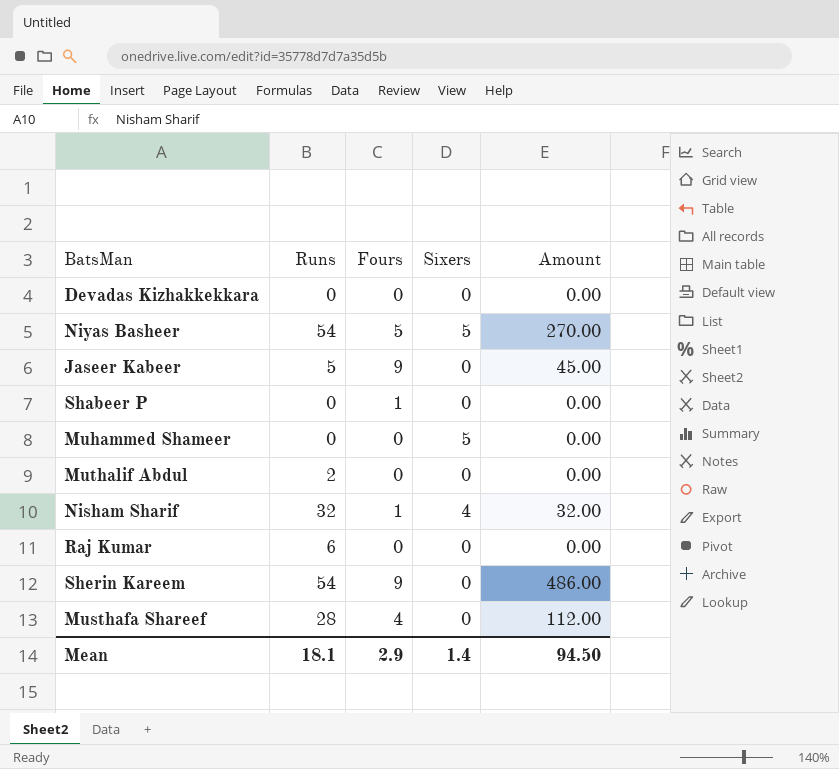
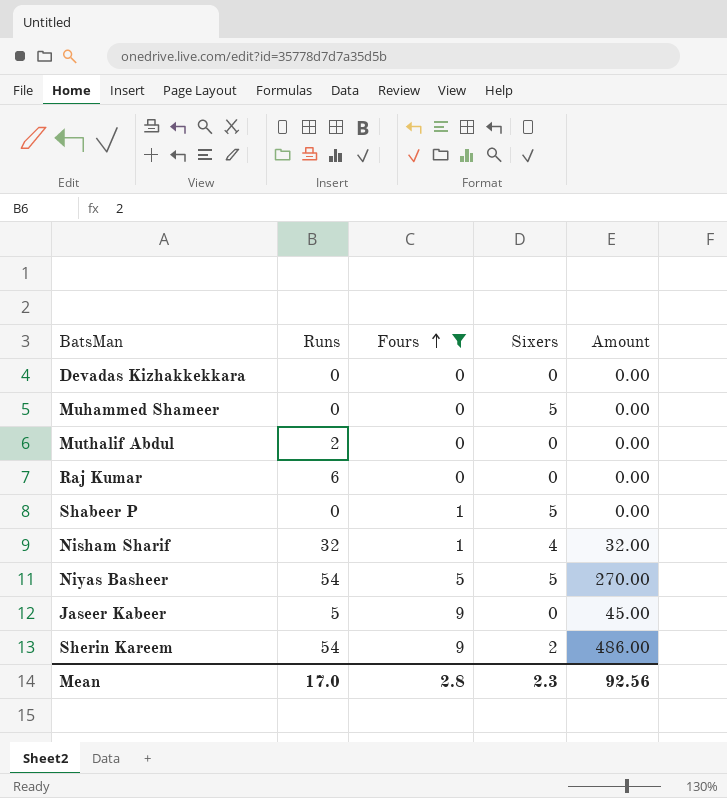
filter: none -> Fours != 4
row order: none -> Fours ascending
Shabeer P | Sixers: 0 -> 5
Sherin Kareem | Sixers: 0 -> 2
Mean | Runs: 18.1 -> 17.0
Mean | Fours: 2.9 -> 2.8
Mean | Sixers: 1.4 -> 2.3
Mean | Amount: 94.50 -> 92.56

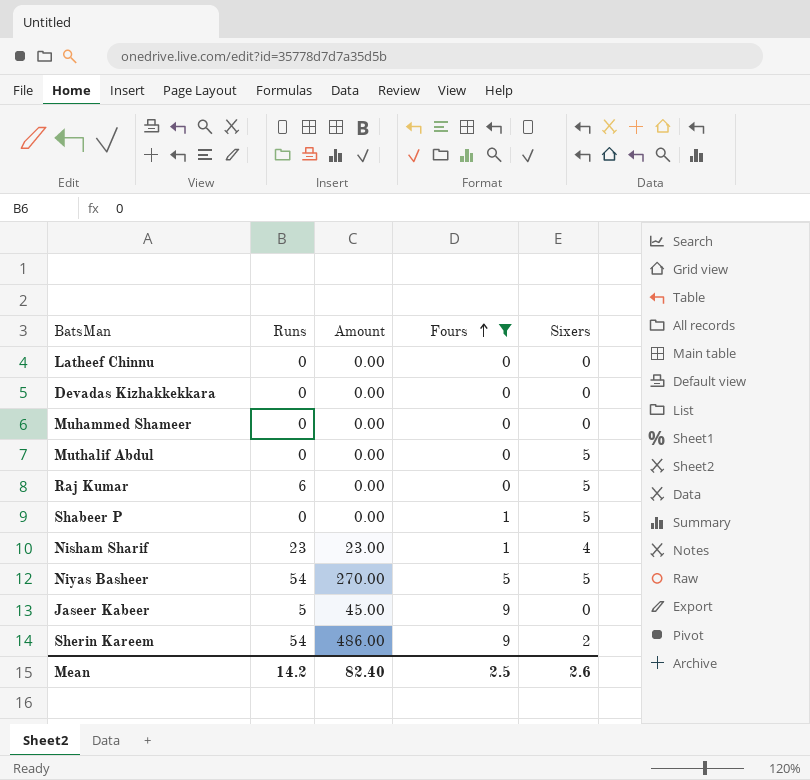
column Amount | position: 5 -> 3
row Latheef Chinnu: none -> 0 | 0.00 | 0 | 0
Muhammed Shameer | Sixers: 5 -> 0
Muthalif Abdul | Runs: 2 -> 0
Muthalif Abdul | Sixers: 0 -> 5
Raj Kumar | Sixers: 0 -> 5
Nisham Sharif | Runs: 32 -> 23
Nisham Sharif | Amount: 32.00 -> 23.00
Mean | Runs: 17.0 -> 14.2
Mean | Amount: 92.56 -> 82.40
Mean | Fours: 2.8 -> 2.5
Mean | Sixers: 2.3 -> 2.6

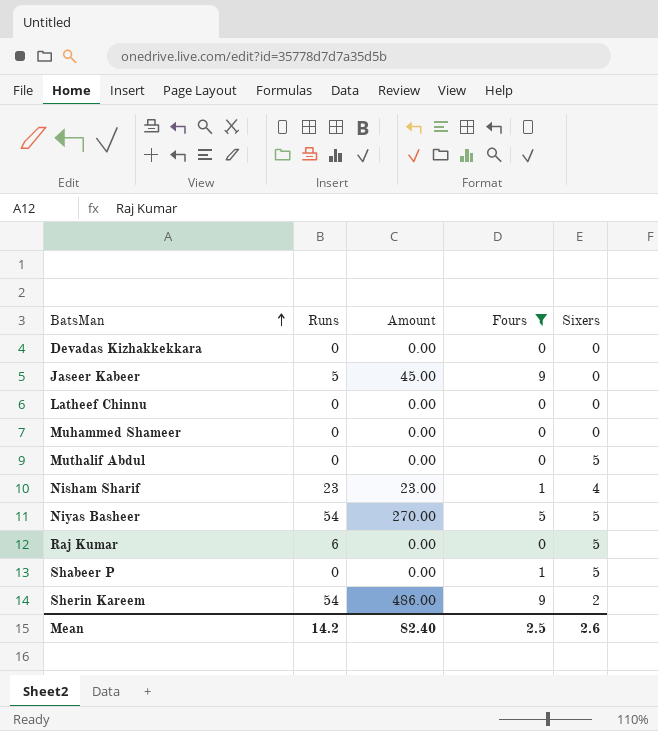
row order: Fours ascending -> BatsMan ascending

